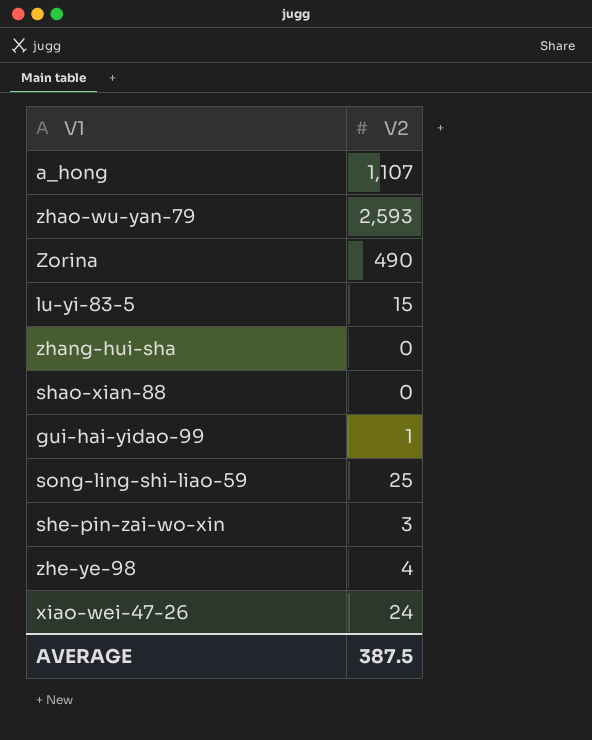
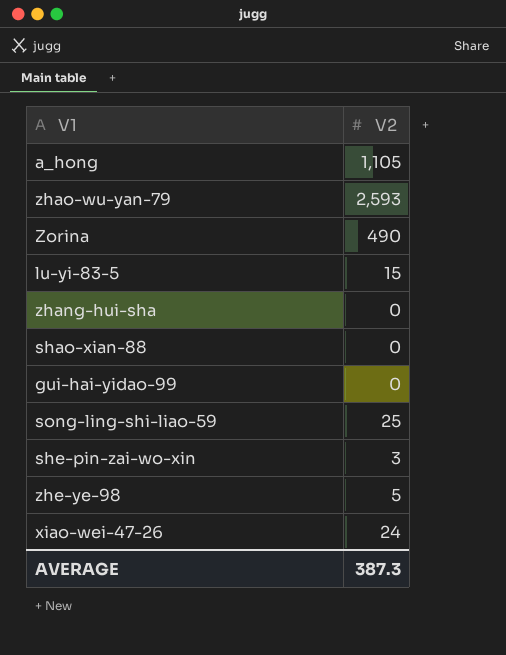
a_hong | V2: 1,107 -> 1,105
gui-hai-yidao-99 | V2: 1 -> 0
zhe-ye-98 | V2: 4 -> 5
AVERAGE | V2: 387.5 -> 387.3

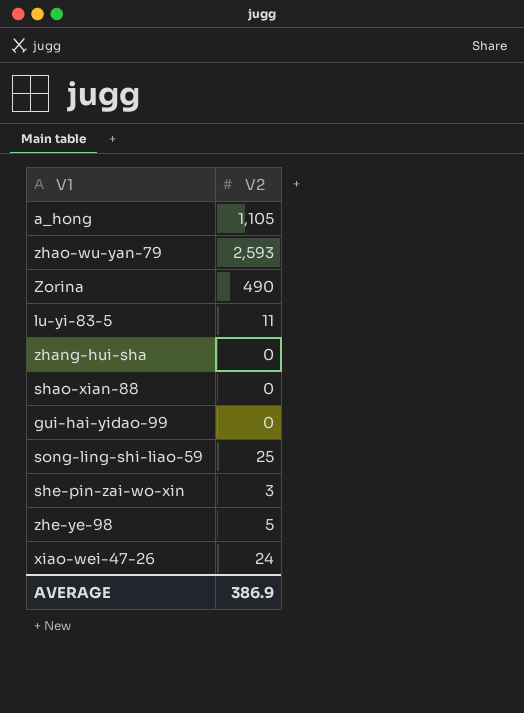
lu-yi-83-5 | V2: 15 -> 11
AVERAGE | V2: 387.3 -> 386.9

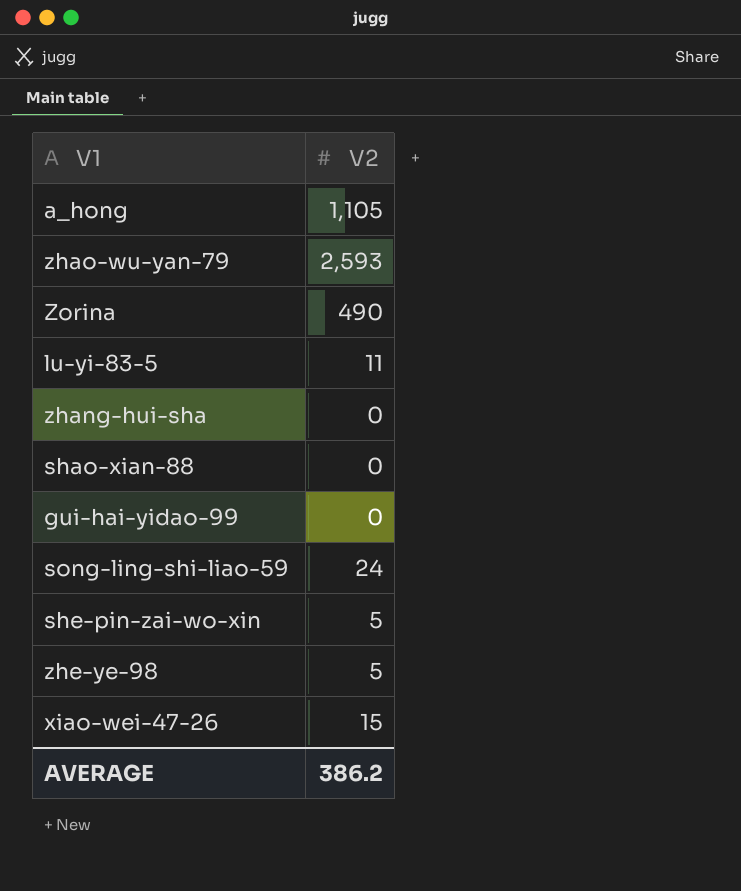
song-ling-shi-liao-59 | V2: 25 -> 24
she-pin-zai-wo-xin | V2: 3 -> 5
xiao-wei-47-26 | V2: 24 -> 15
AVERAGE | V2: 386.9 -> 386.2

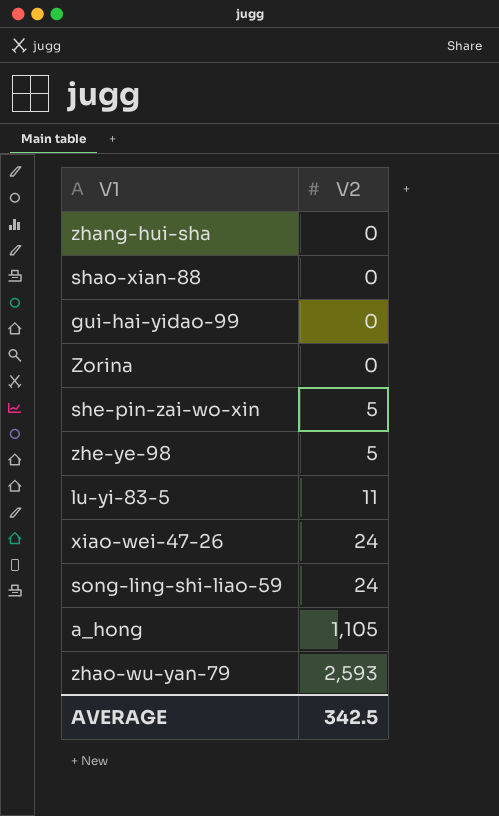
row order: none -> V2 ascending
Zorina | V2: 490 -> 0
xiao-wei-47-26 | V2: 15 -> 24
AVERAGE | V2: 386.2 -> 342.5

